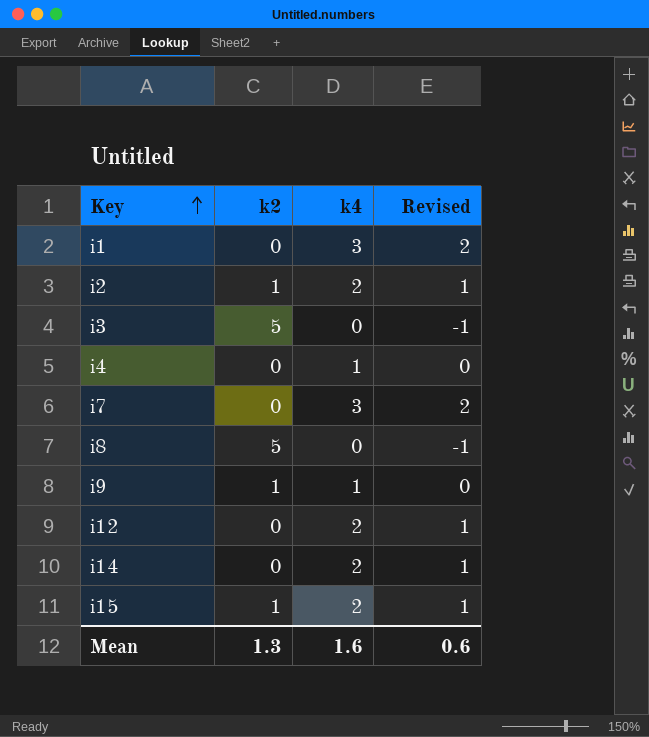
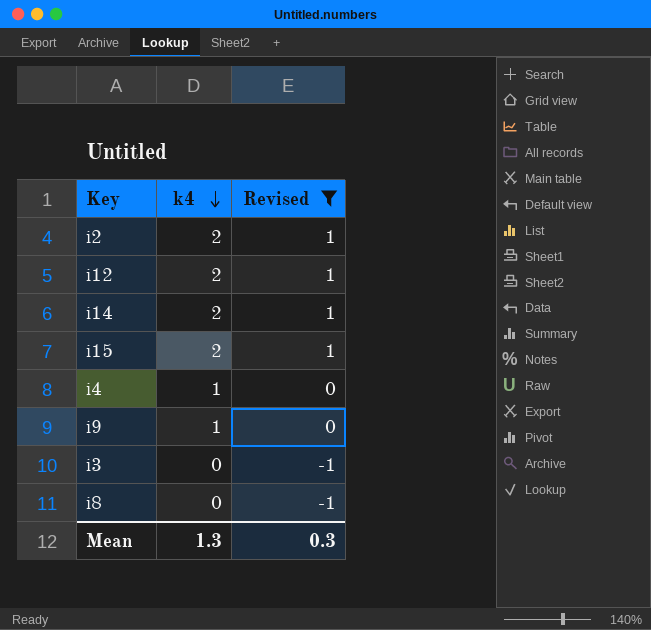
filter: none -> Revised != 2
row order: Key ascending -> k4 descending
column k2 | position: 2 -> none
Mean | k4: 1.6 -> 1.3
Mean | Revised: 0.6 -> 0.3

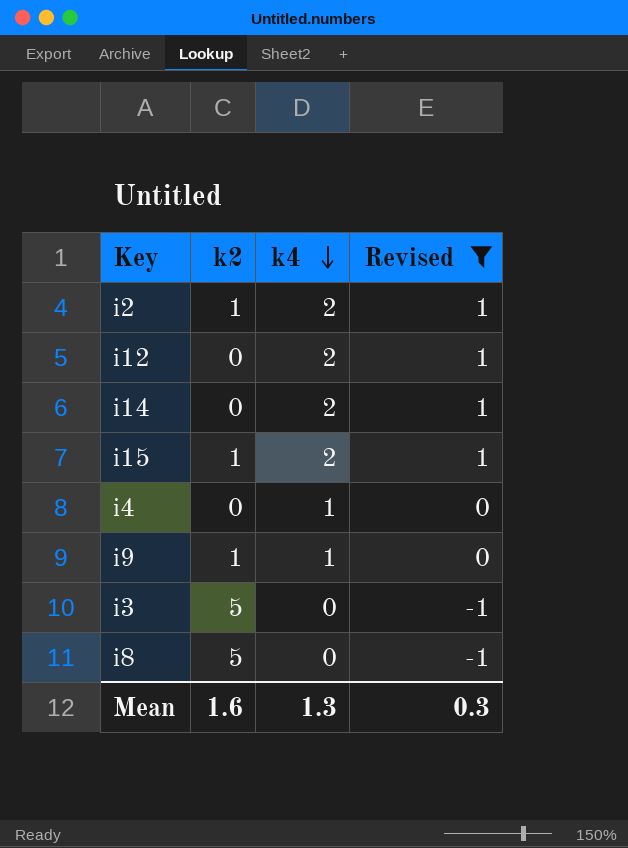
column k2 | position: none -> 2

